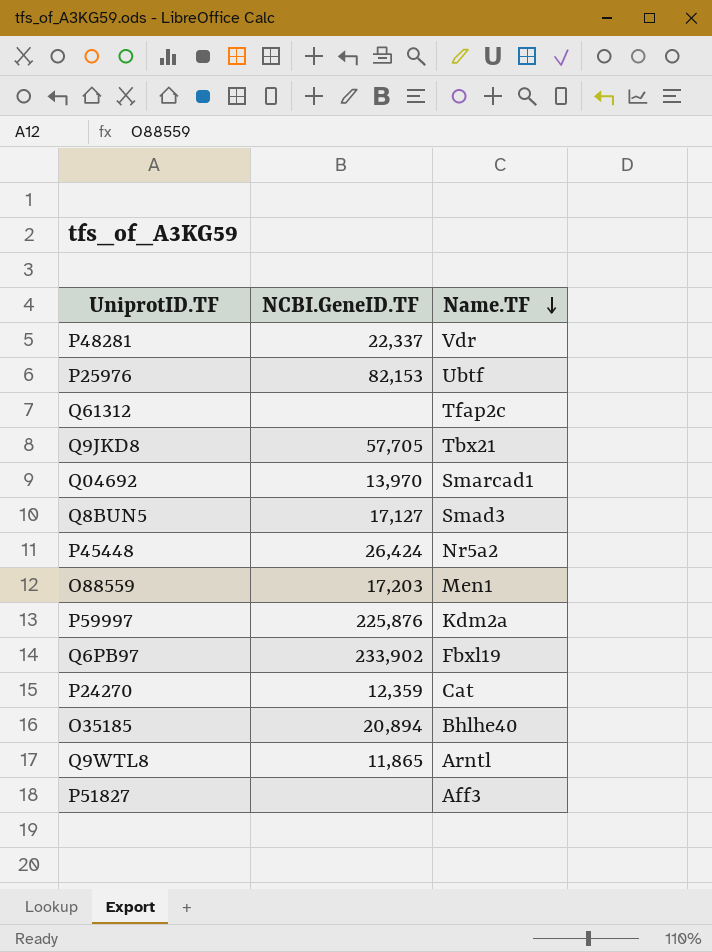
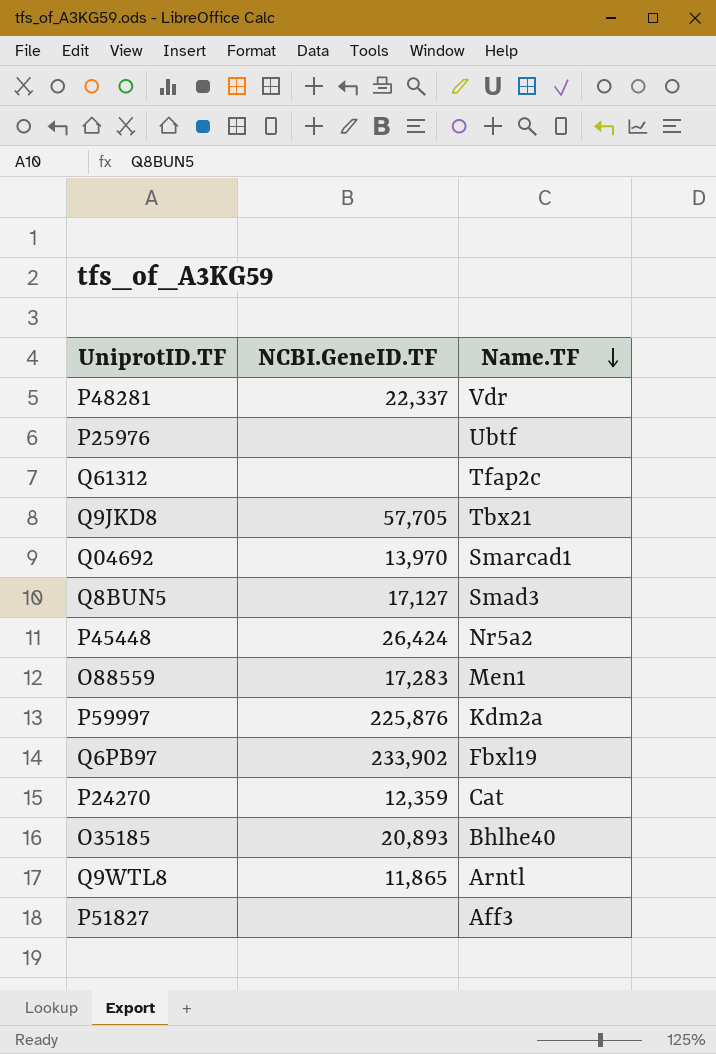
P25976 | NCBI.GeneID.TF: 82,153 -> none
O88559 | NCBI.GeneID.TF: 17,203 -> 17,283
O35185 | NCBI.GeneID.TF: 20,894 -> 20,893

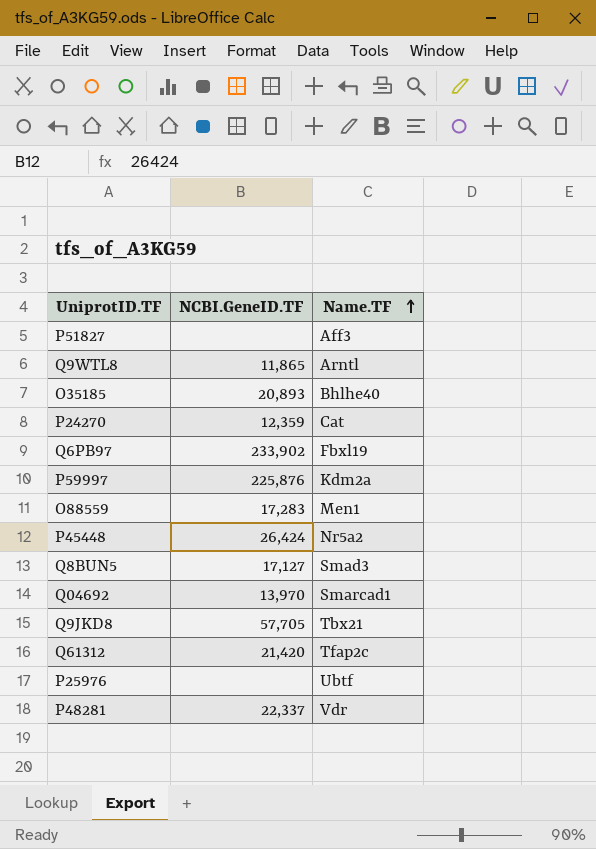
row order: Name.TF descending -> Name.TF ascending
Q61312 | NCBI.GeneID.TF: none -> 21,420

